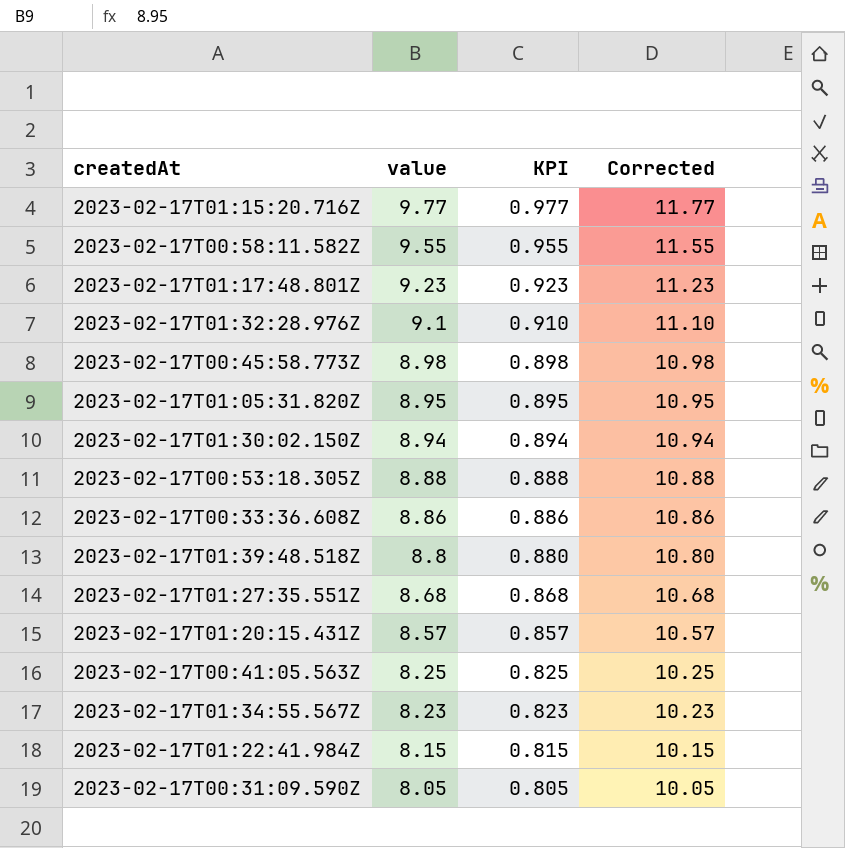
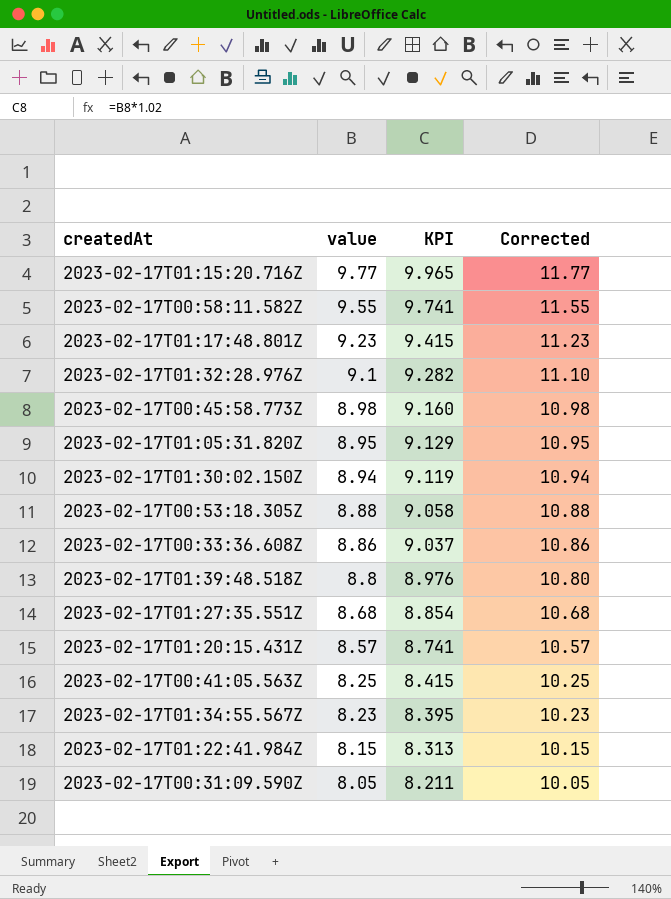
column KPI | formula: [value] * 0.1 -> [value] * 1.02

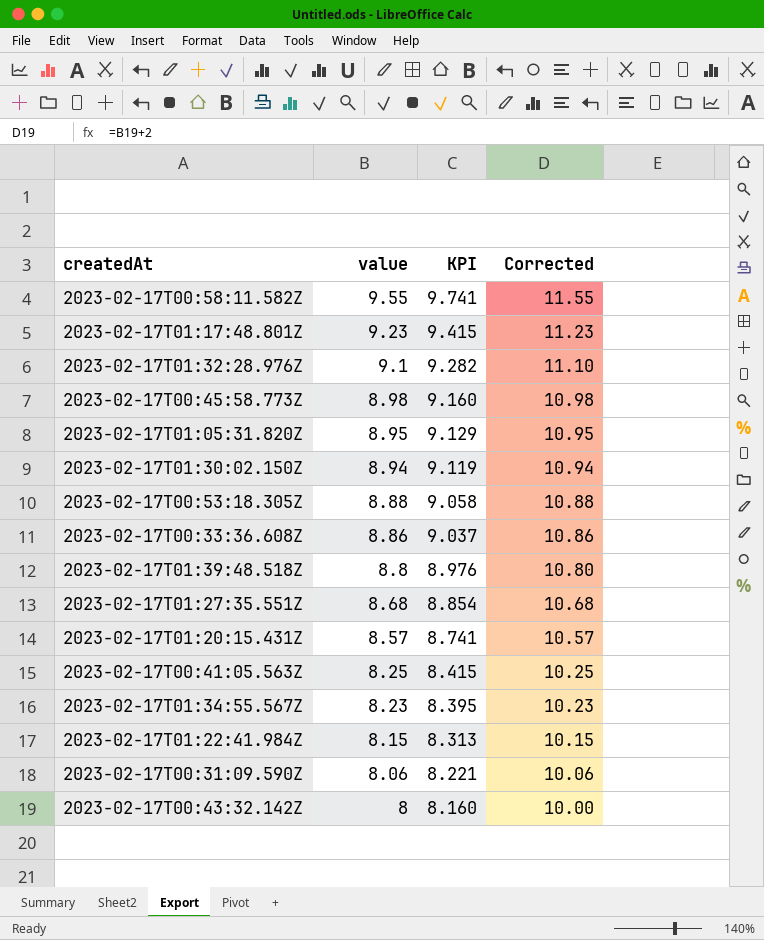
row 2023-02-17T01:15:20.716Z: 9.77 | 9.965 | 11.77 -> none
2023-02-17T00:31:09.590Z | value: 8.05 -> 8.06
2023-02-17T00:31:09.590Z | KPI: 8.211 -> 8.221
2023-02-17T00:31:09.590Z | Corrected: 10.05 -> 10.06
row 2023-02-17T00:43:32.142Z: none -> 8 | 8.160 | 10.00

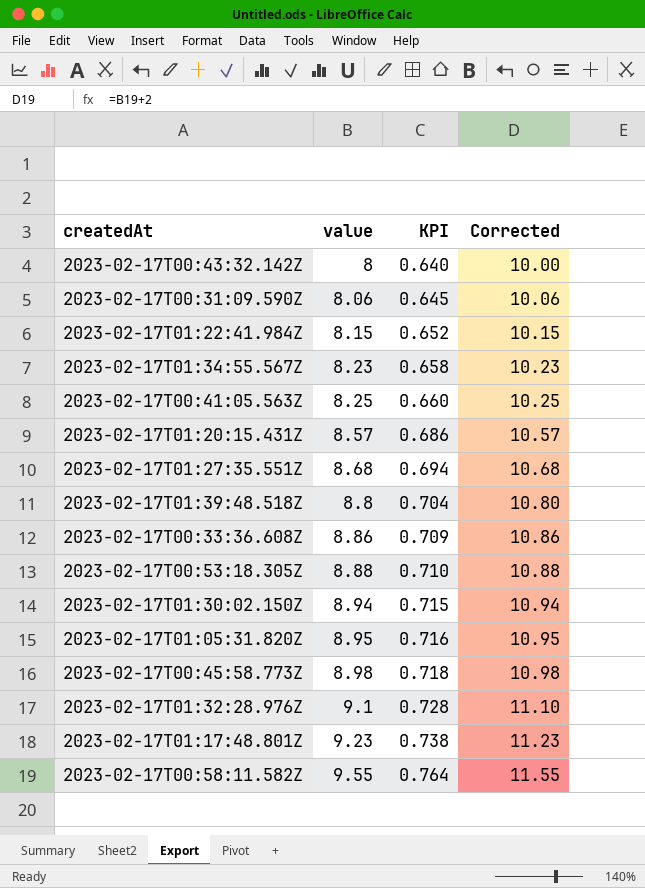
row order: value descending -> value ascending
column KPI | formula: [value] * 1.02 -> [value] * 0.08

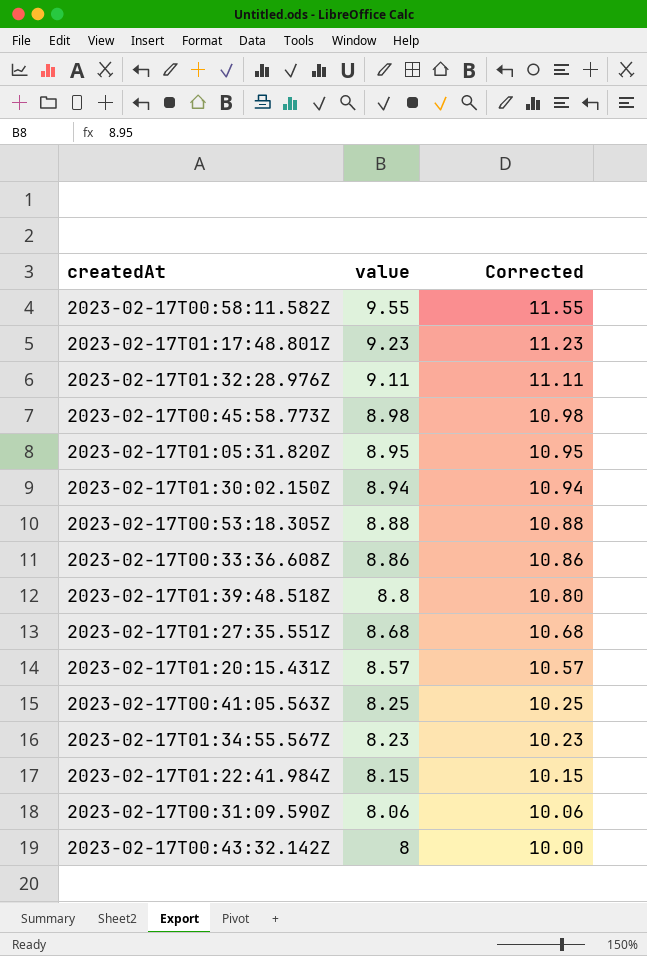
row order: value ascending -> value descending
column KPI | formula: [value] * 0.08 -> none
2023-02-17T01:32:28.976Z | value: 9.1 -> 9.11
2023-02-17T01:32:28.976Z | Corrected: 11.10 -> 11.11

